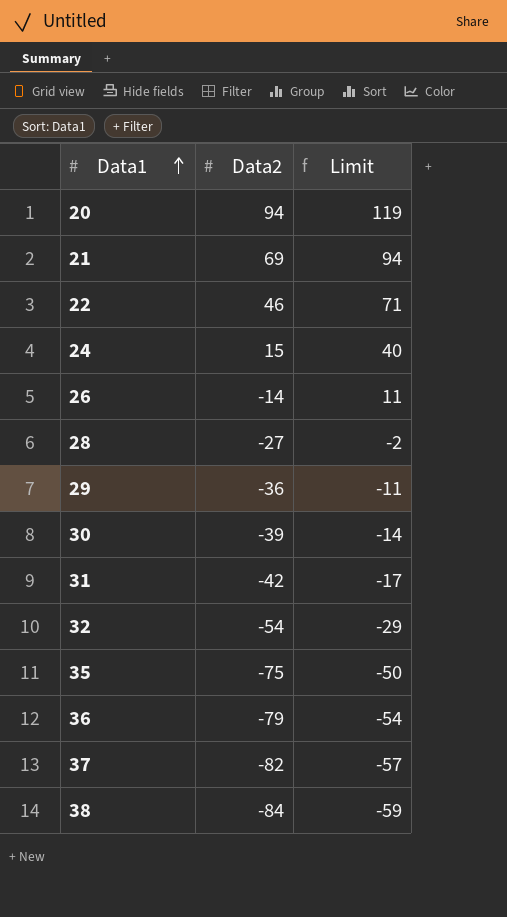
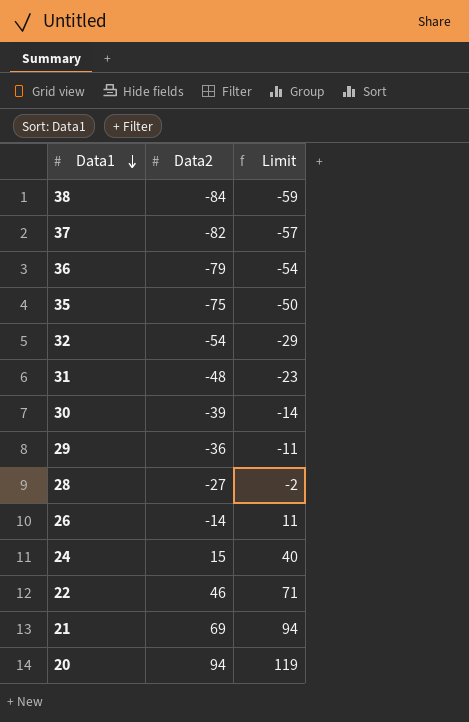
row order: Data1 ascending -> Data1 descending
31 | Data2: -42 -> -48
31 | Limit: -17 -> -23

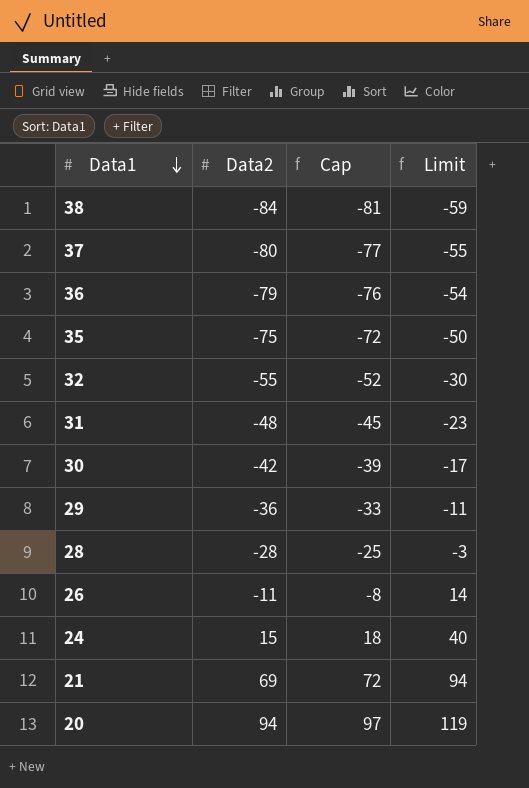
column Cap | formula: none -> [Data2] + 3
row 22: 46 | 71 -> none
37 | Data2: -82 -> -80
37 | Limit: -57 -> -55
32 | Data2: -54 -> -55
32 | Limit: -29 -> -30
30 | Data2: -39 -> -42
30 | Limit: -14 -> -17
28 | Data2: -27 -> -28
28 | Limit: -2 -> -3
26 | Data2: -14 -> -11
26 | Limit: 11 -> 14

